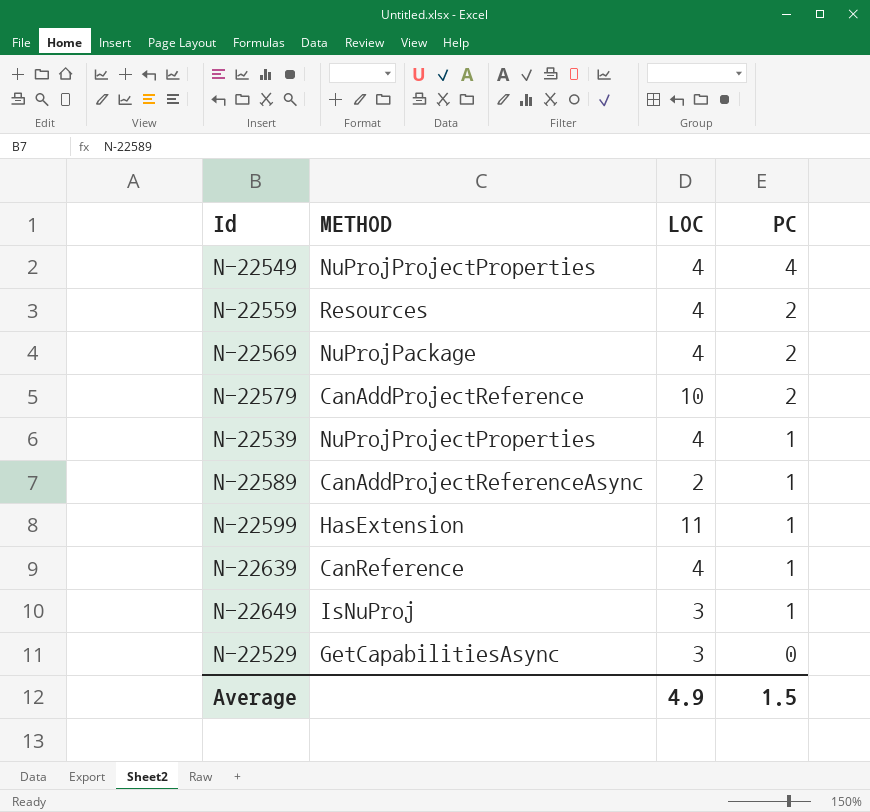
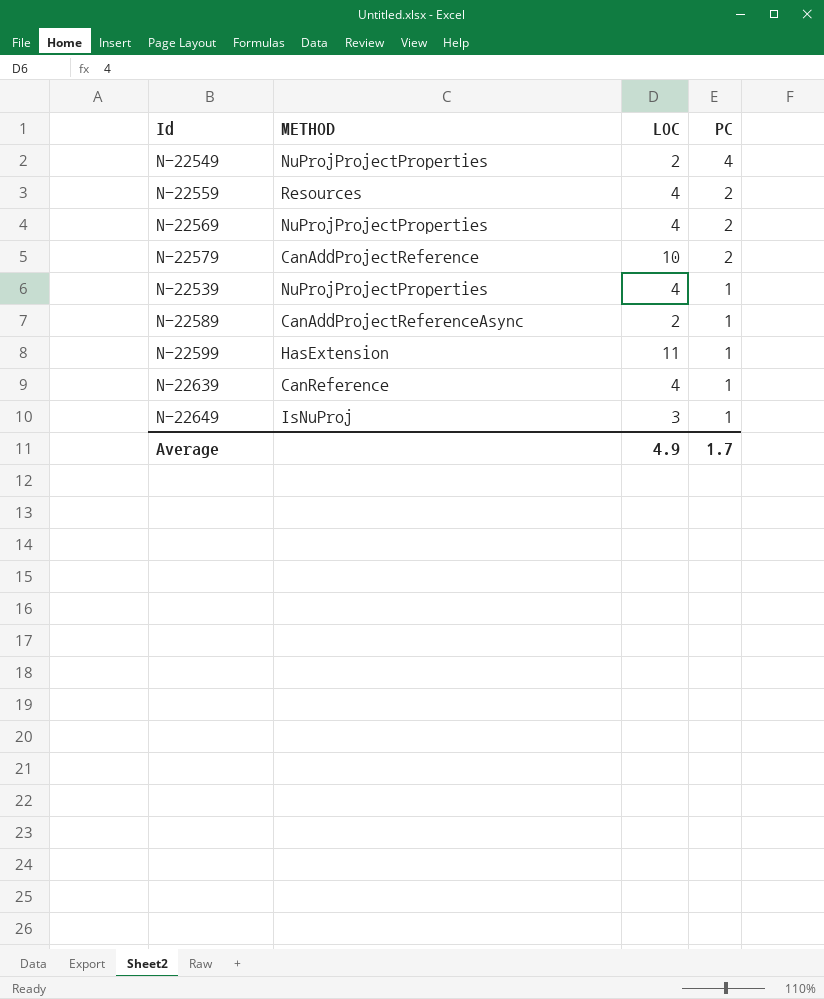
row N-22529: GetCapabilitiesAsync | 3 | 0 -> none
N-22549 | LOC: 4 -> 2
N-22569 | METHOD: NuProjPackage -> NuProjProjectProperties
Average | PC: 1.5 -> 1.7

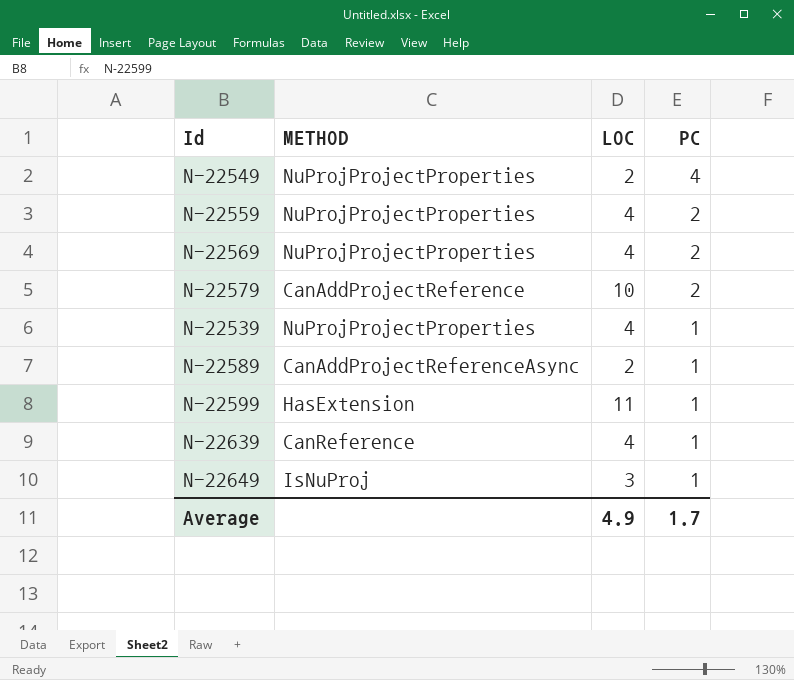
N-22559 | METHOD: Resources -> NuProjProjectProperties

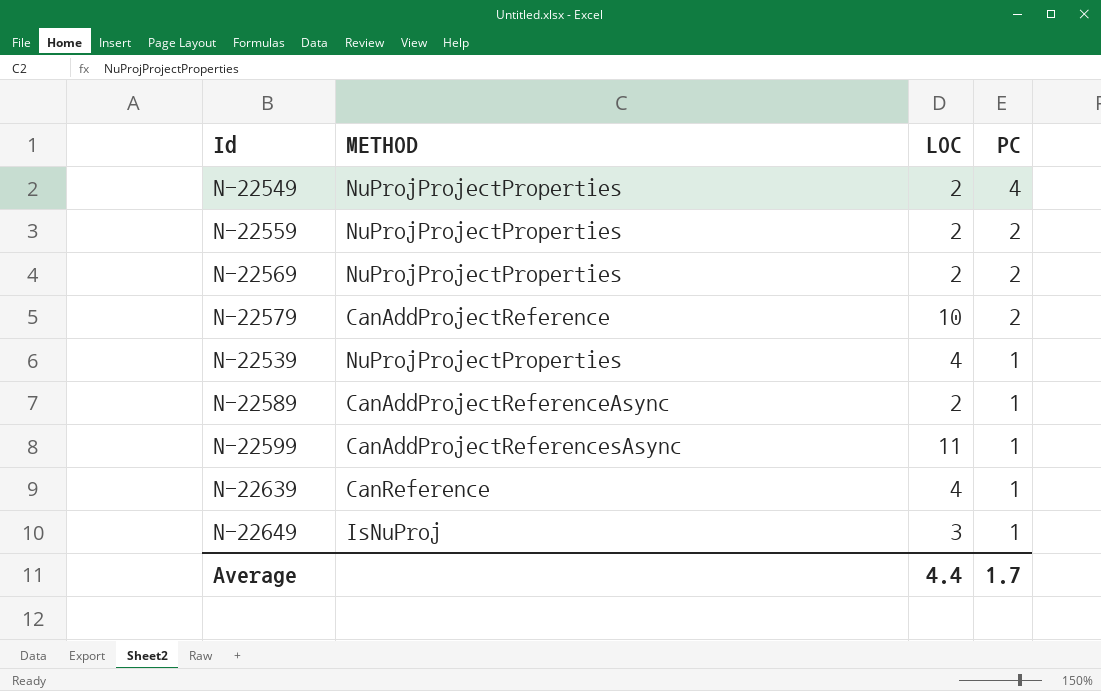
N-22559 | LOC: 4 -> 2
N-22569 | LOC: 4 -> 2
N-22599 | METHOD: HasExtension -> CanAddProjectReferencesAsync
Average | LOC: 4.9 -> 4.4

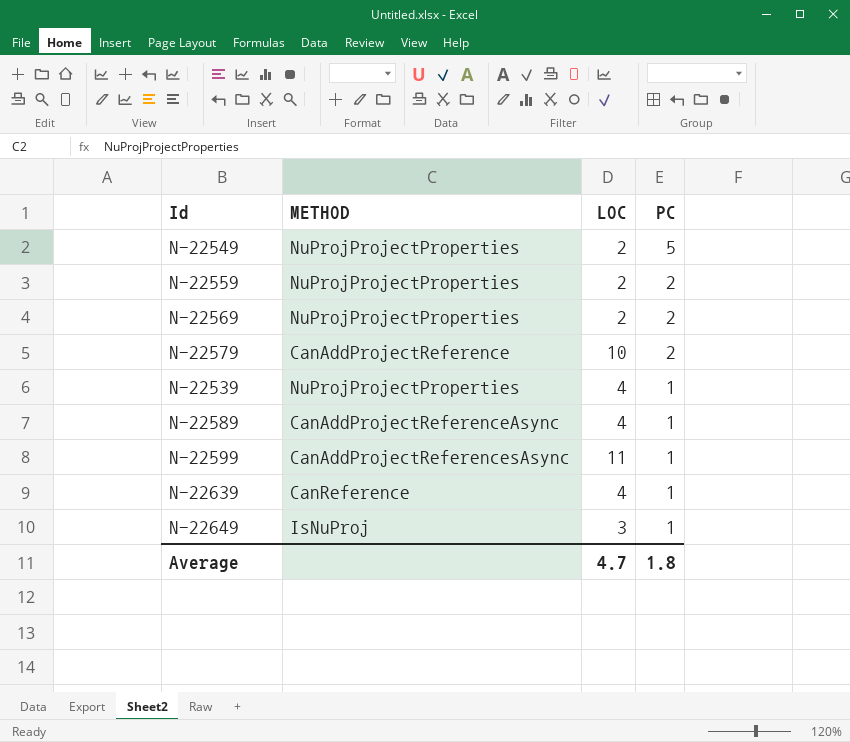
N-22549 | PC: 4 -> 5
N-22589 | LOC: 2 -> 4
Average | LOC: 4.4 -> 4.7
Average | PC: 1.7 -> 1.8

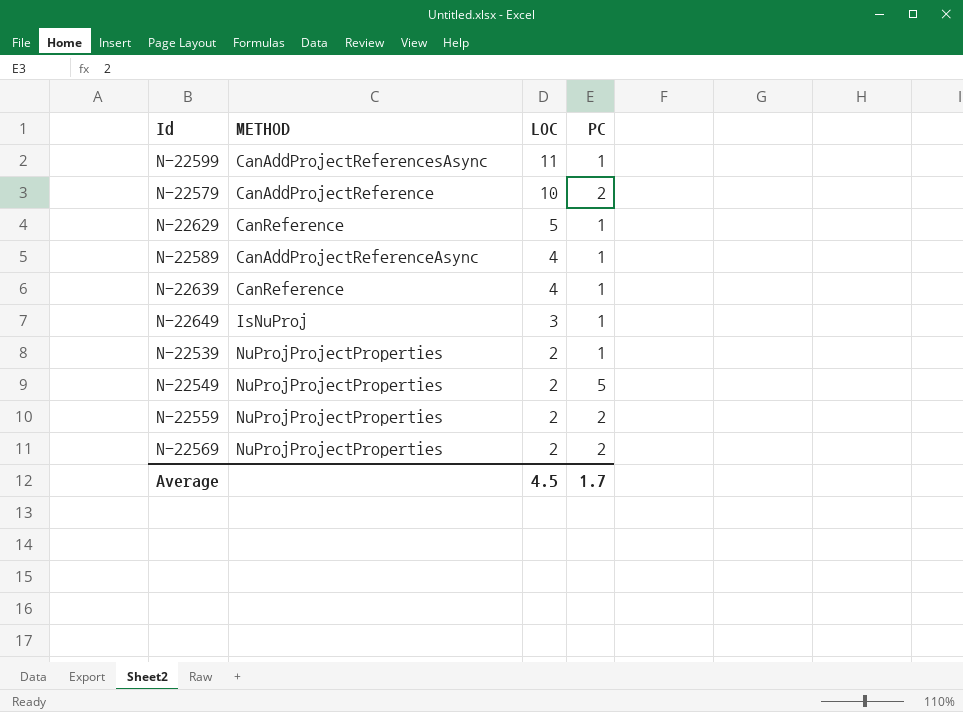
row order: PC descending -> LOC descending
row N-22629: none -> CanReference | 5 | 1
N-22539 | LOC: 4 -> 2
Average | LOC: 4.7 -> 4.5
Average | PC: 1.8 -> 1.7

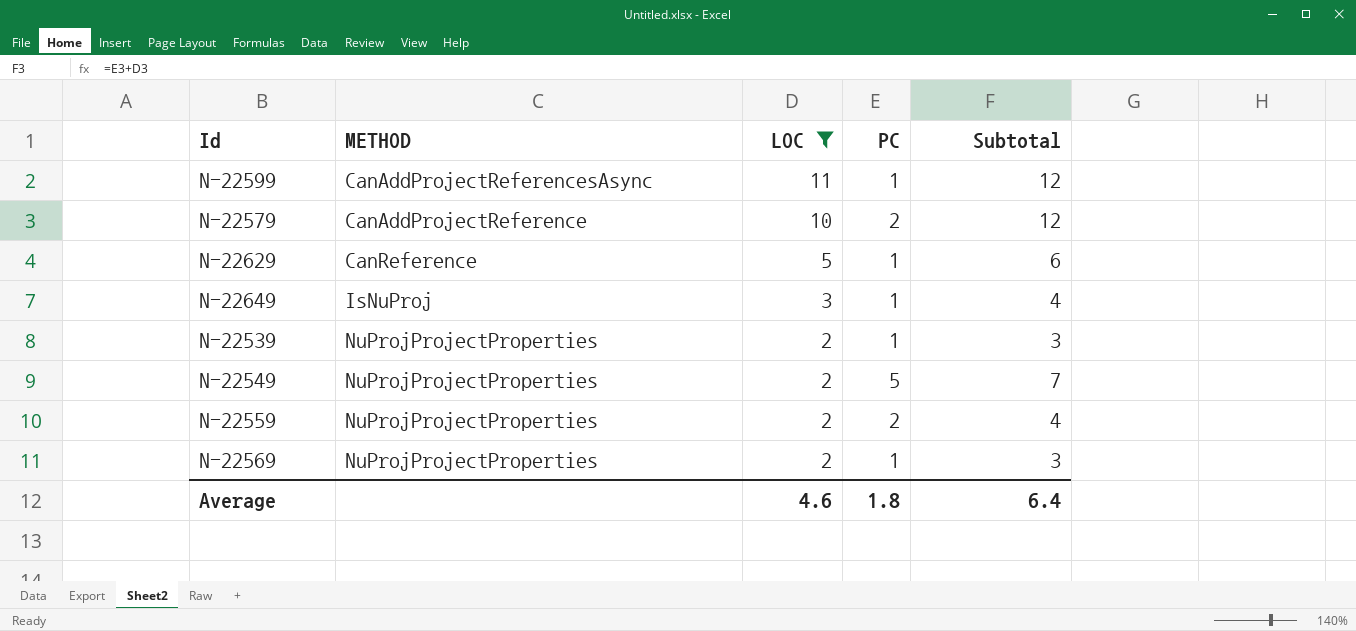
filter: none -> LOC != 4
column Subtotal | formula: none -> [LOC] + [PC]
N-22569 | PC: 2 -> 1
Average | LOC: 4.5 -> 4.6
Average | PC: 1.7 -> 1.8

